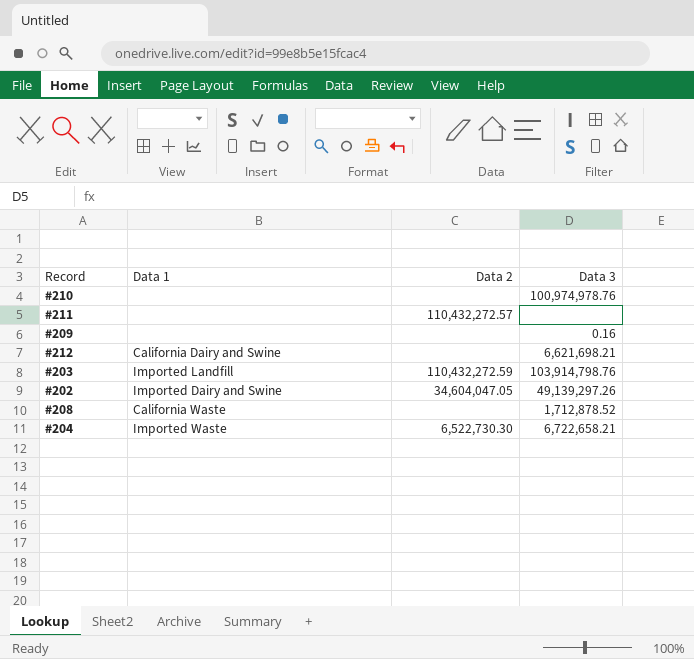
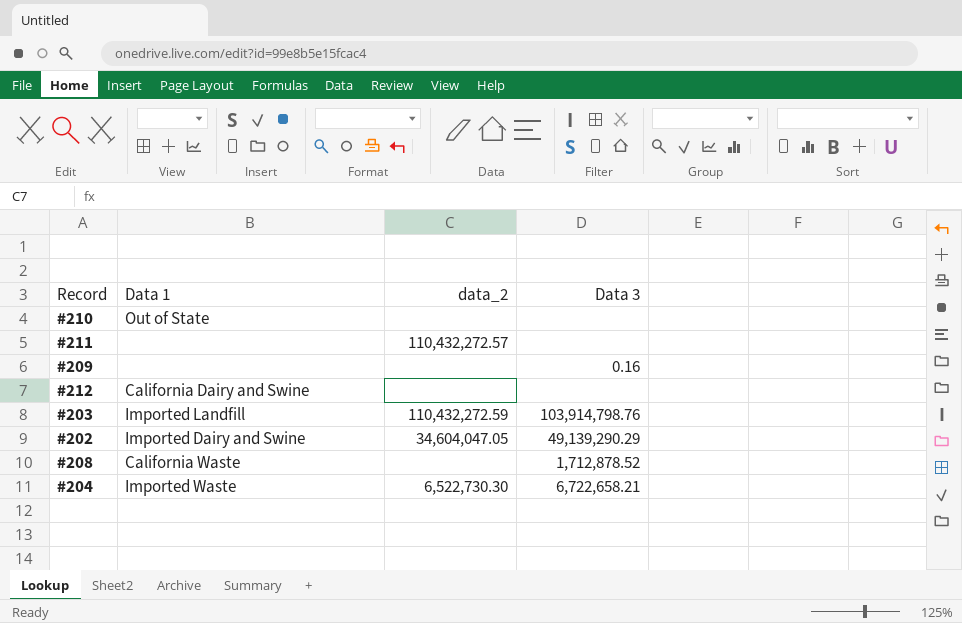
column name: Data 2 -> data_2
#210 | Data 1: none -> Out of State
#210 | Data 3: 100,974,978.76 -> none
#212 | Data 3: 6,621,698.21 -> none
#202 | Data 3: 49,139,297.26 -> 49,139,290.29

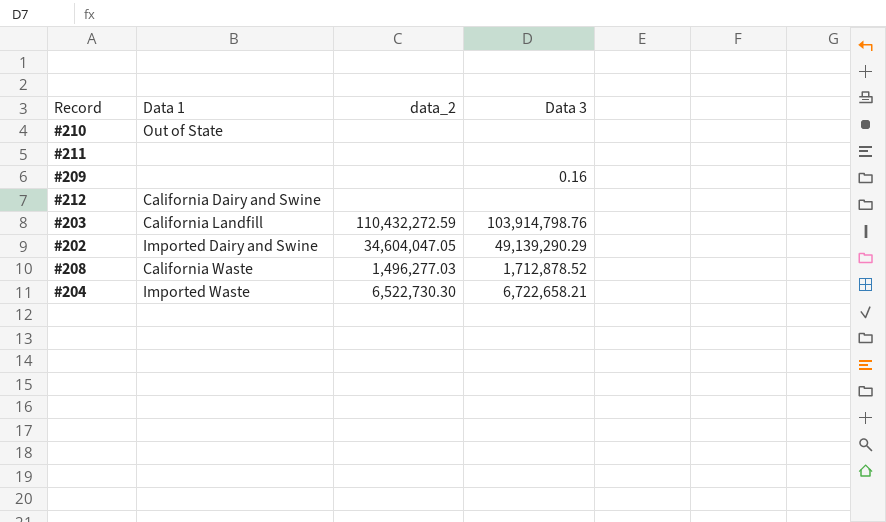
#211 | data_2: 110,432,272.57 -> none
#203 | Data 1: Imported Landfill -> California Landfill
#208 | data_2: none -> 1,496,277.03

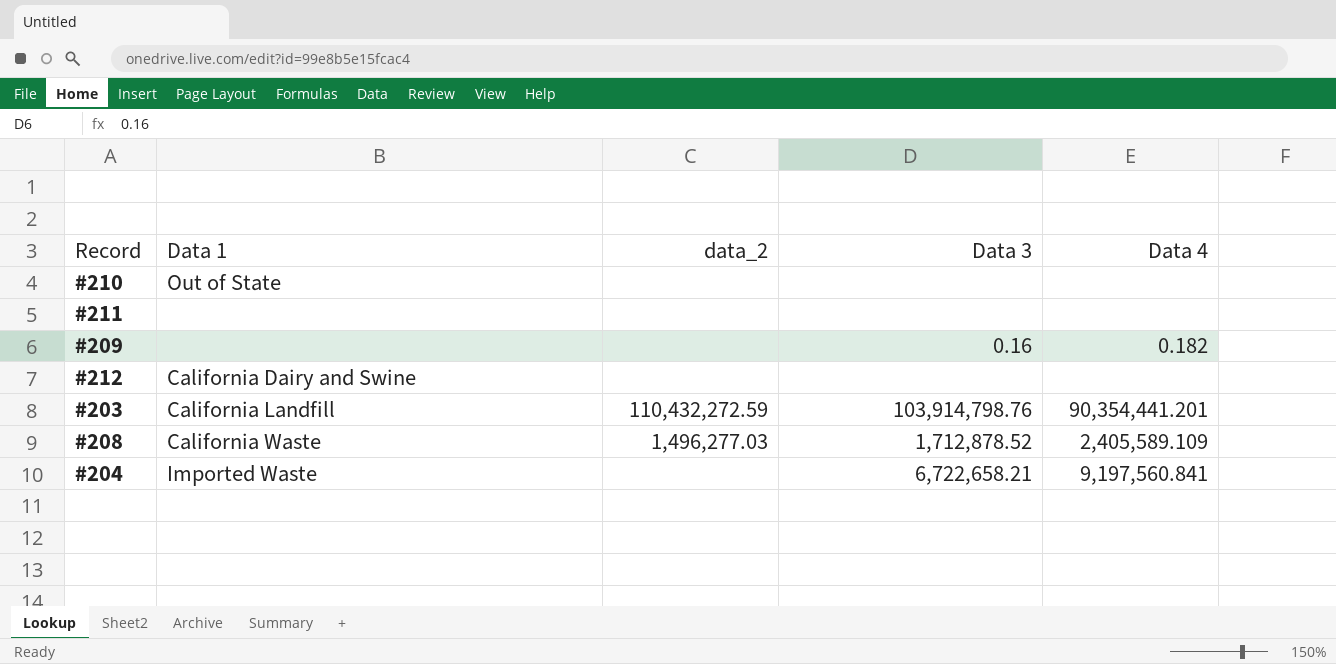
column Data 4 | position: none -> 5
row #202: Imported Dairy and Swine | 34,604,047.05 | 49,139,290.29 -> none
#204 | data_2: 6,522,730.30 -> none

